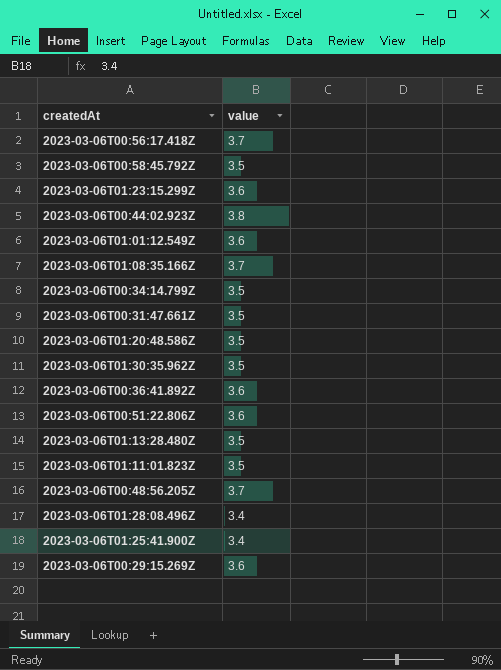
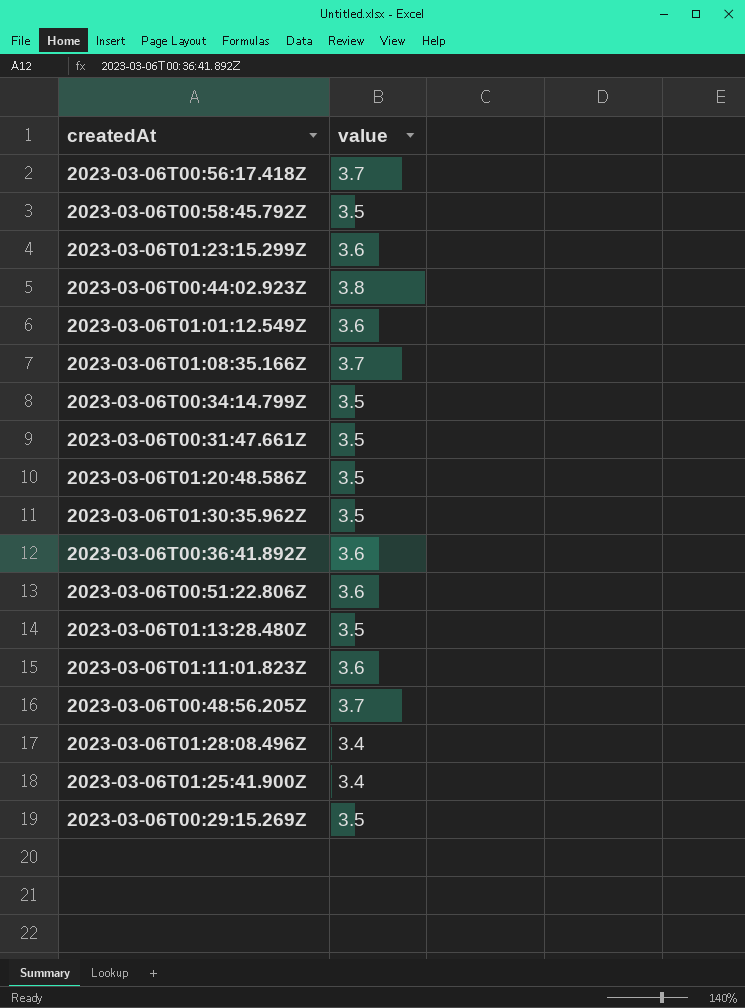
2023-03-06T01:11:01.823Z | value: 3.5 -> 3.6
2023-03-06T00:29:15.269Z | value: 3.6 -> 3.5

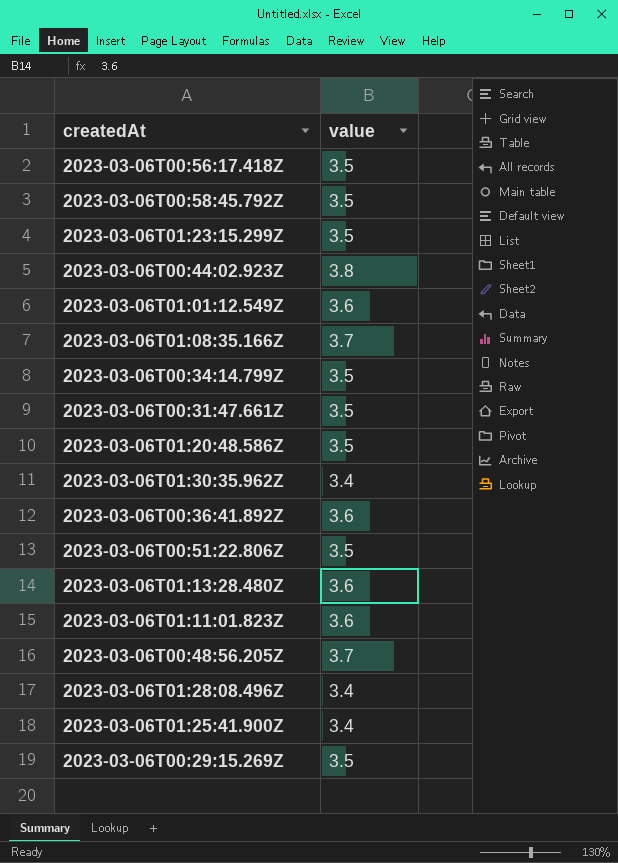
2023-03-06T00:56:17.418Z | value: 3.7 -> 3.5
2023-03-06T01:23:15.299Z | value: 3.6 -> 3.5
2023-03-06T01:30:35.962Z | value: 3.5 -> 3.4
2023-03-06T00:51:22.806Z | value: 3.6 -> 3.5
2023-03-06T01:13:28.480Z | value: 3.5 -> 3.6

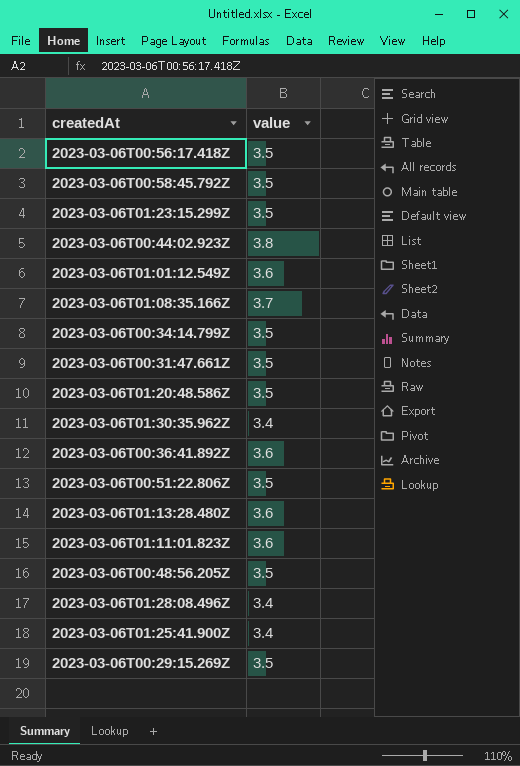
2023-03-06T00:48:56.205Z | value: 3.7 -> 3.5

